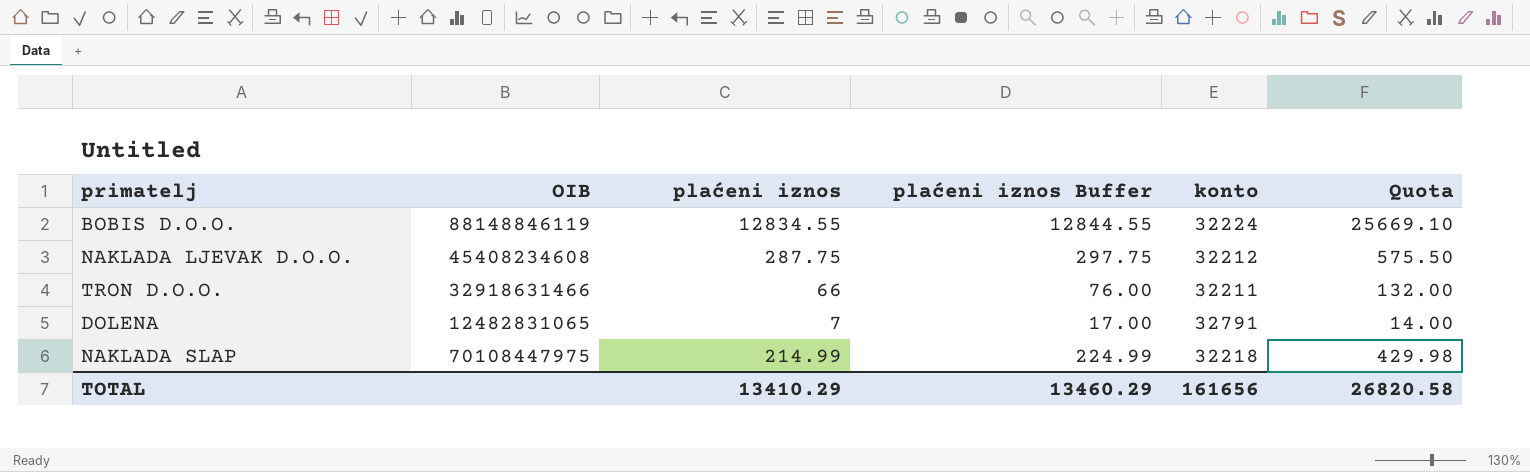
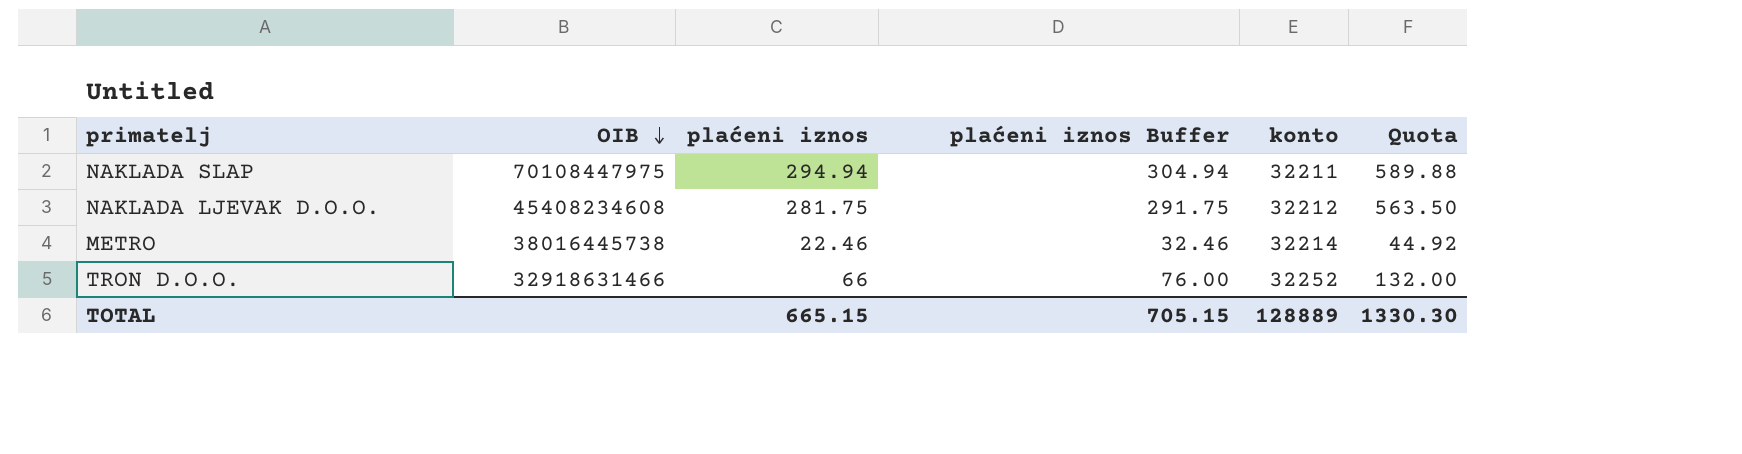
row order: none -> OIB descending
row BOBIS D.O.O.: 88148846119 | 12834.55 | 12844.55 | 32224 | 25669.10 -> none
row DOLENA: 12482831065 | 7 | 17.00 | 32791 | 14.00 -> none
NAKLADA SLAP | plaćeni iznos: 214.99 -> 294.94
NAKLADA SLAP | plaćeni iznos Buffer: 224.99 -> 304.94
NAKLADA SLAP | konto: 32218 -> 32211
NAKLADA SLAP | Quota: 429.98 -> 589.88
NAKLADA LJEVAK D.O.O. | plaćeni iznos: 287.75 -> 281.75
NAKLADA LJEVAK D.O.O. | plaćeni iznos Buffer: 297.75 -> 291.75
NAKLADA LJEVAK D.O.O. | Quota: 575.50 -> 563.50
row METRO: none -> 38016445738 | 22.46 | 32.46 | 32214 | 44.92
TRON D.O.O. | konto: 32211 -> 32252
TOTAL | plaćeni iznos: 13410.29 -> 665.15
TOTAL | plaćeni iznos Buffer: 13460.29 -> 705.15
TOTAL | konto: 161656 -> 128889
TOTAL | Quota: 26820.58 -> 1330.30

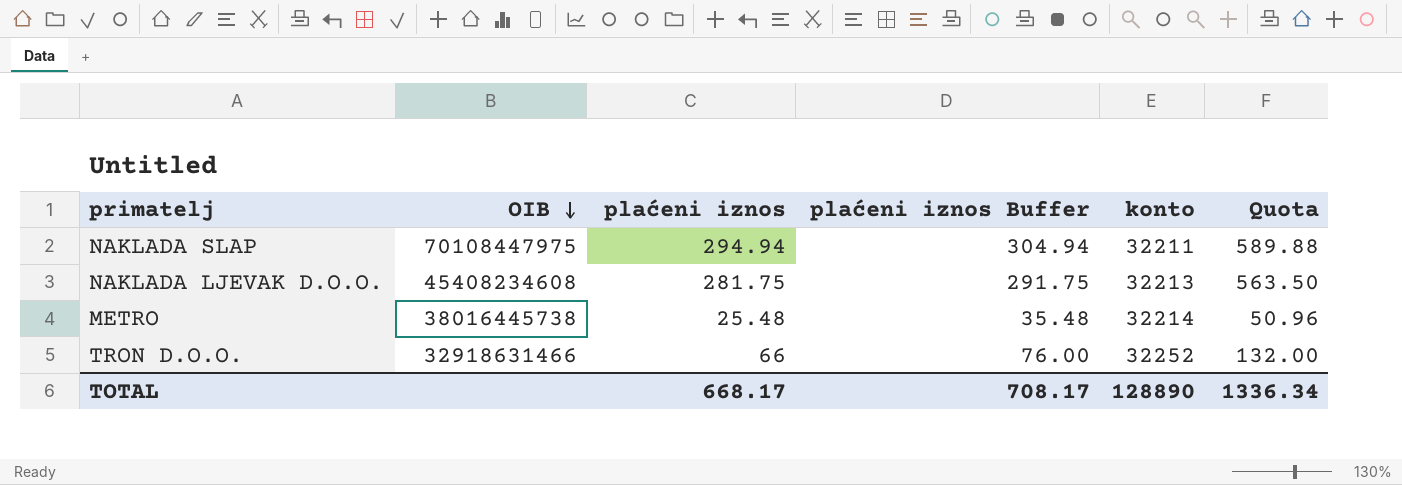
NAKLADA LJEVAK D.O.O. | konto: 32212 -> 32213
METRO | plaćeni iznos: 22.46 -> 25.48
METRO | plaćeni iznos Buffer: 32.46 -> 35.48
METRO | Quota: 44.92 -> 50.96
TOTAL | plaćeni iznos: 665.15 -> 668.17
TOTAL | plaćeni iznos Buffer: 705.15 -> 708.17
TOTAL | konto: 128889 -> 128890
TOTAL | Quota: 1330.30 -> 1336.34

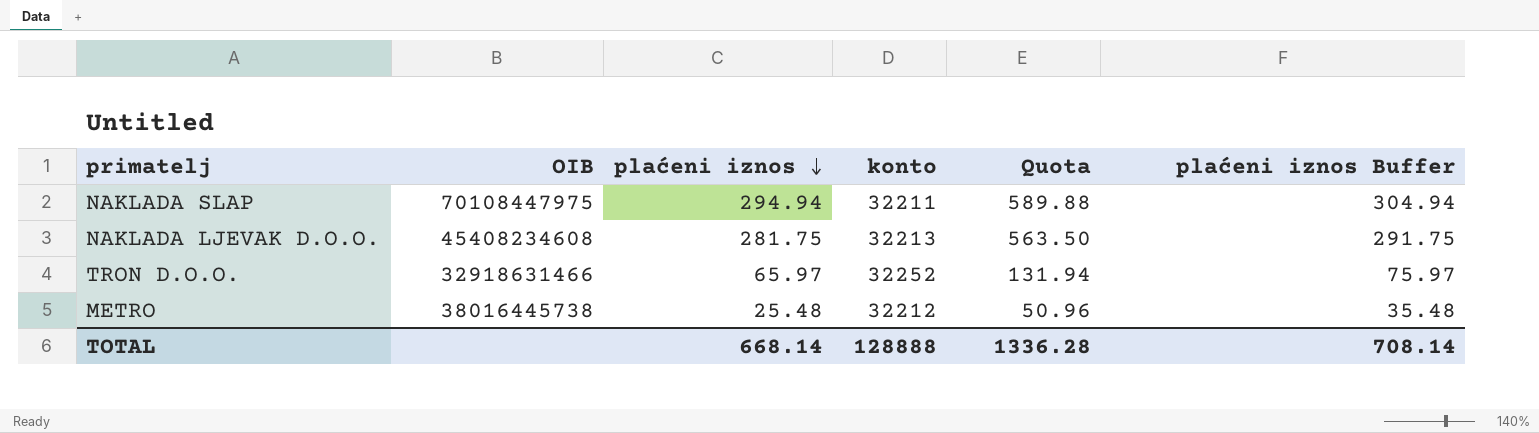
row order: OIB descending -> plaćeni iznos descending
column plaćeni iznos Buffer | position: 4 -> 6
TRON D.O.O. | plaćeni iznos: 66 -> 65.97
TRON D.O.O. | Quota: 132.00 -> 131.94
TRON D.O.O. | plaćeni iznos Buffer: 76.00 -> 75.97
METRO | konto: 32214 -> 32212
TOTAL | plaćeni iznos: 668.17 -> 668.14
TOTAL | konto: 128890 -> 128888
TOTAL | Quota: 1336.34 -> 1336.28
TOTAL | plaćeni iznos Buffer: 708.17 -> 708.14

